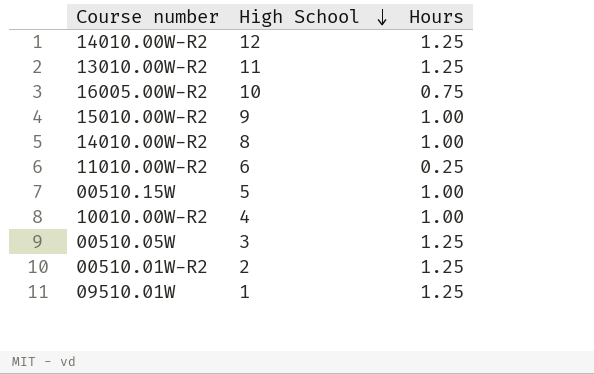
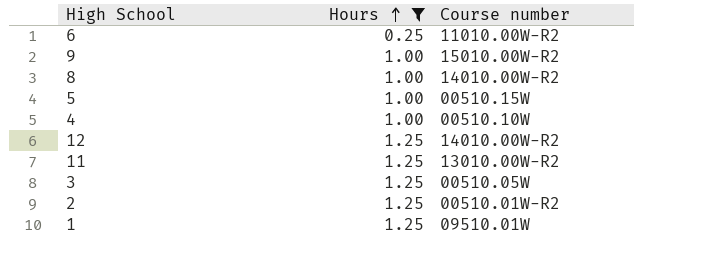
filter: none -> Hours != 0.75
row order: High School descending -> Hours ascending
column Course number | position: 1 -> 3
4 | Course number: 10010.00W-R2 -> 00510.10W

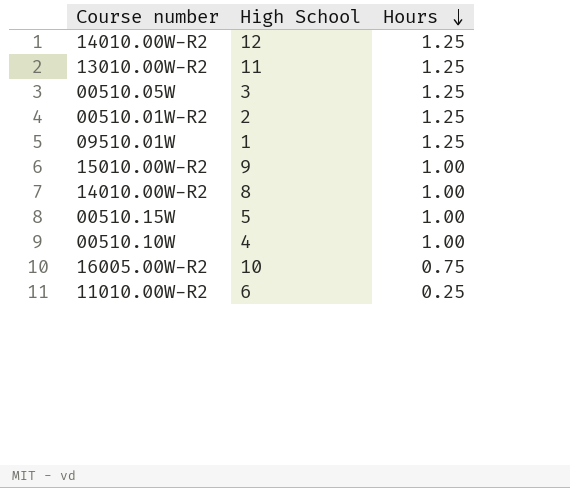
filter: Hours != 0.75 -> none
row order: Hours ascending -> Hours descending
column Course number | position: 3 -> 1

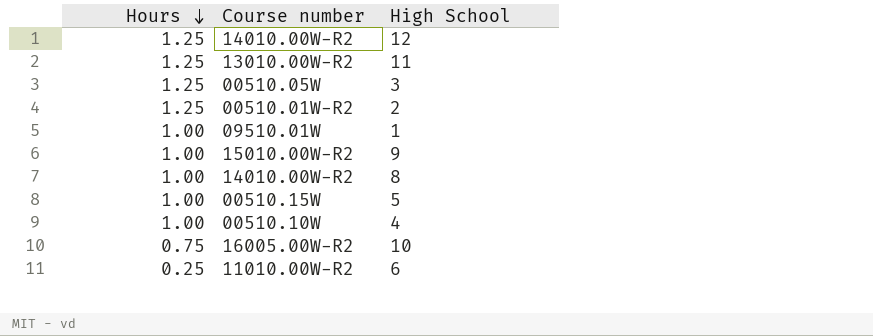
column Hours | position: 3 -> 1
1 | Hours: 1.25 -> 1.00

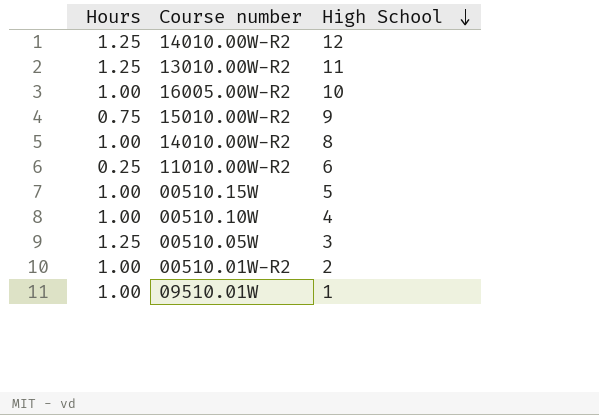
row order: Hours descending -> High School descending
10 | Hours: 0.75 -> 1.00
9 | Hours: 1.00 -> 0.75
2 | Hours: 1.25 -> 1.00

